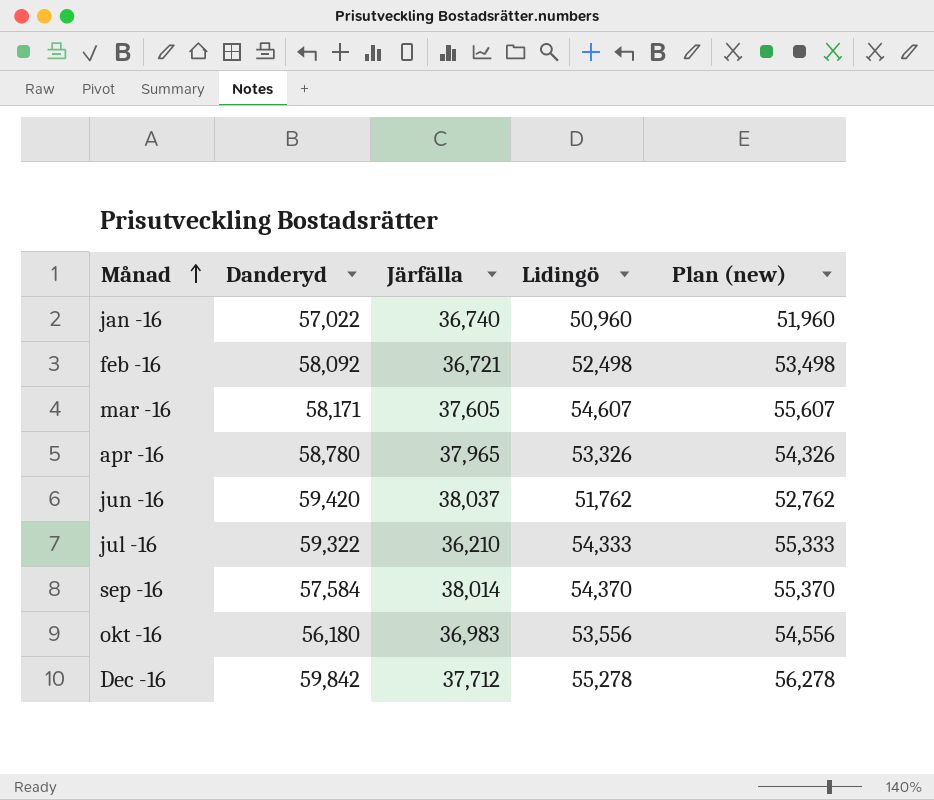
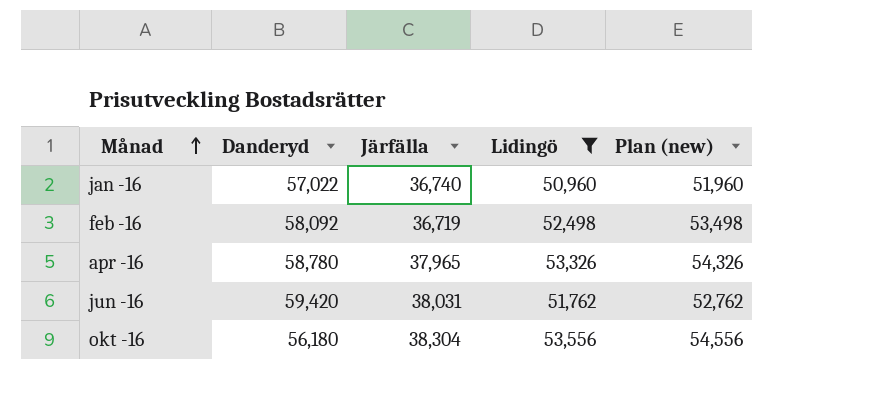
filter: none -> Lidingö <= 53,556
feb -16 | Järfälla: 36,721 -> 36,719
jun -16 | Järfälla: 38,037 -> 38,031
okt -16 | Järfälla: 36,983 -> 38,304

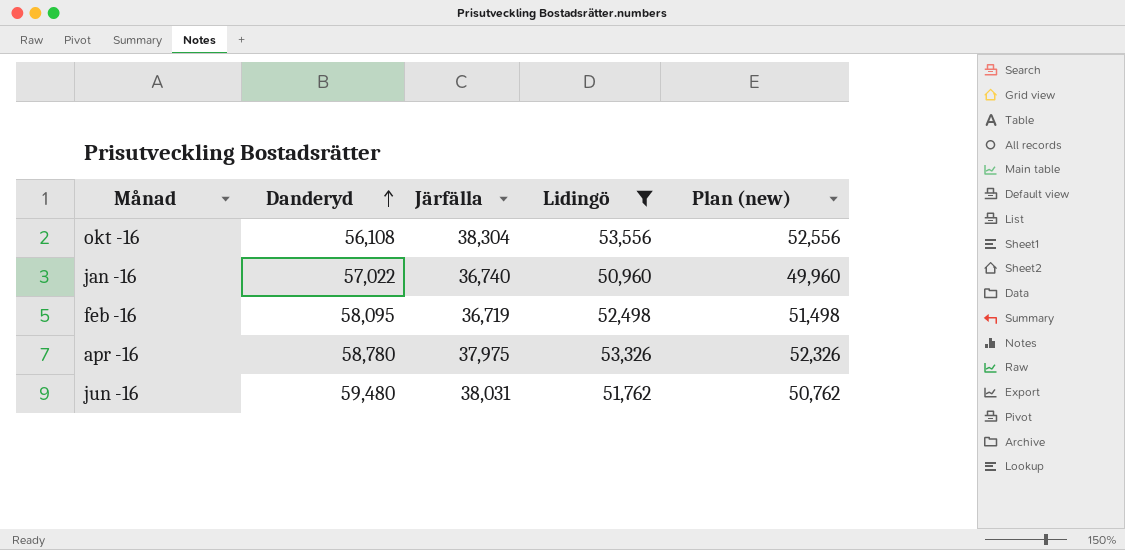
row order: Månad ascending -> Danderyd ascending
column Plan (new) | formula: [Lidingö] + 1000 -> [Lidingö] - 1000
okt -16 | Danderyd: 56,180 -> 56,108
feb -16 | Danderyd: 58,092 -> 58,095
apr -16 | Järfälla: 37,965 -> 37,975
jun -16 | Danderyd: 59,420 -> 59,480

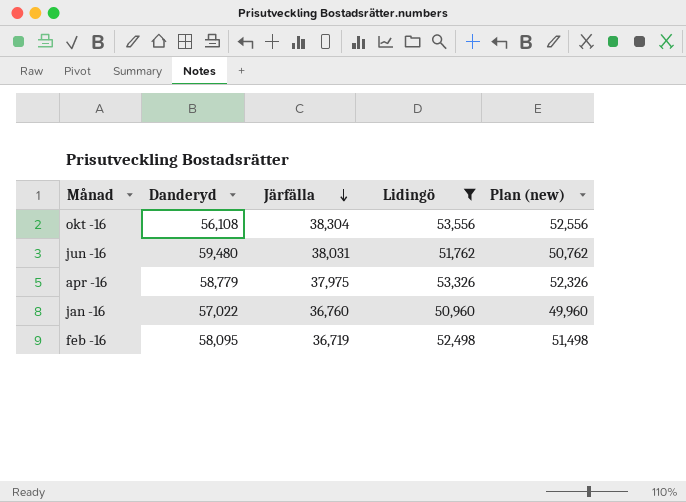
row order: Danderyd ascending -> Järfälla descending
apr -16 | Danderyd: 58,780 -> 58,779
jan -16 | Järfälla: 36,740 -> 36,760

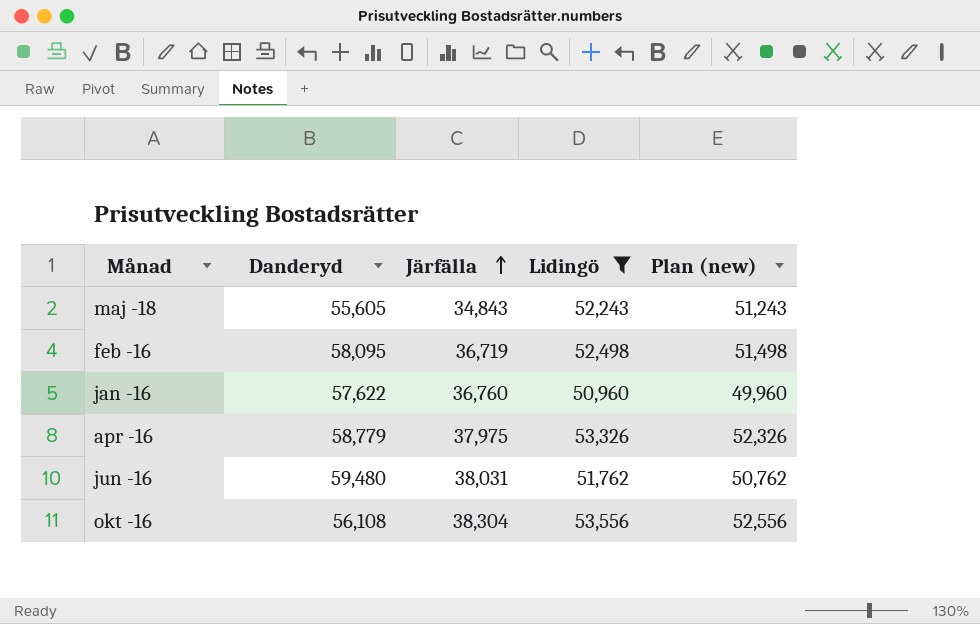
row order: Järfälla descending -> Järfälla ascending
row maj -18: none -> 55,605 | 34,843 | 52,243 | 51,243
jan -16 | Danderyd: 57,022 -> 57,622

